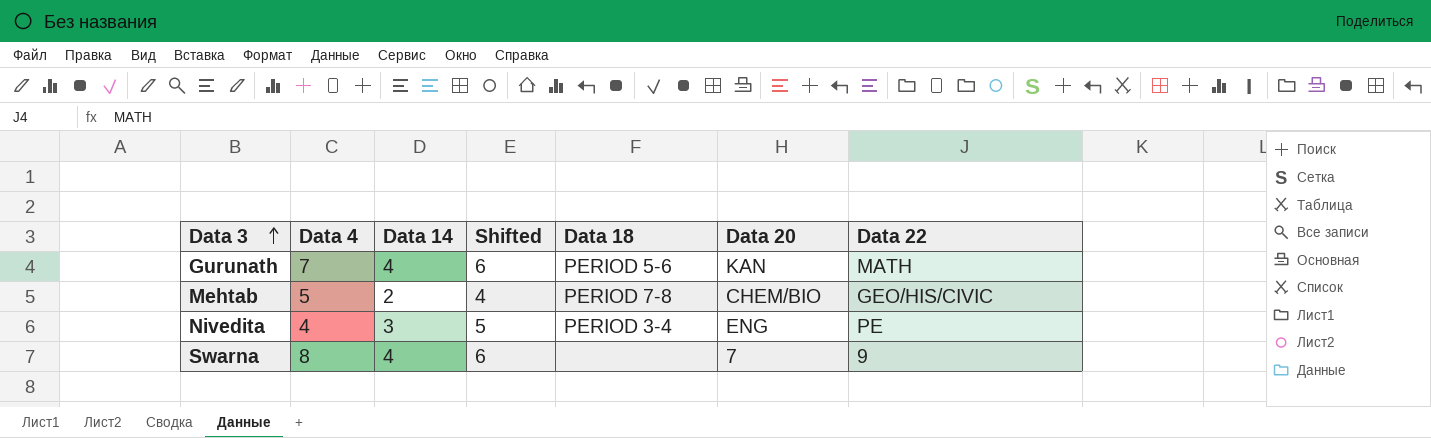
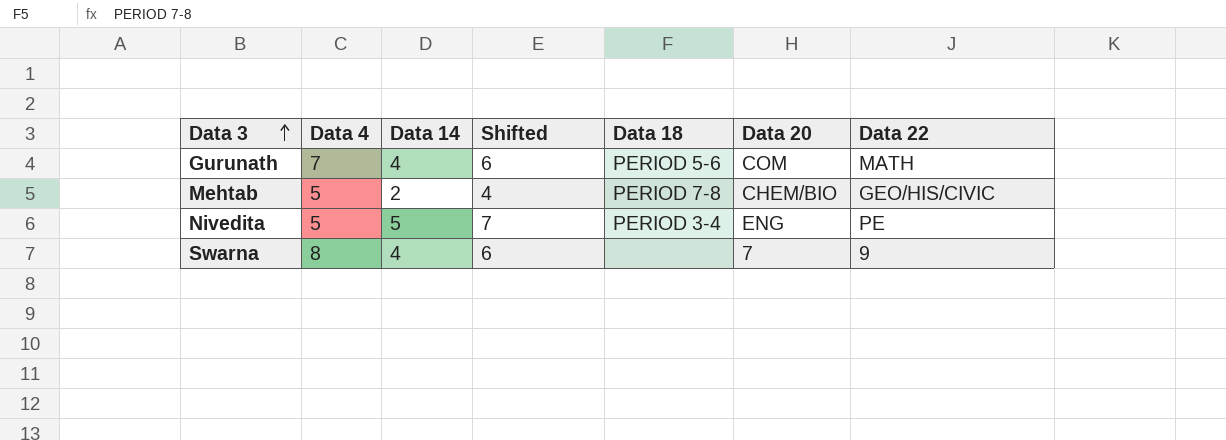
Gurunath | Data 20: KAN -> COM
Nivedita | Data 4: 4 -> 5
Nivedita | Data 14: 3 -> 5
Nivedita | Shifted: 5 -> 7

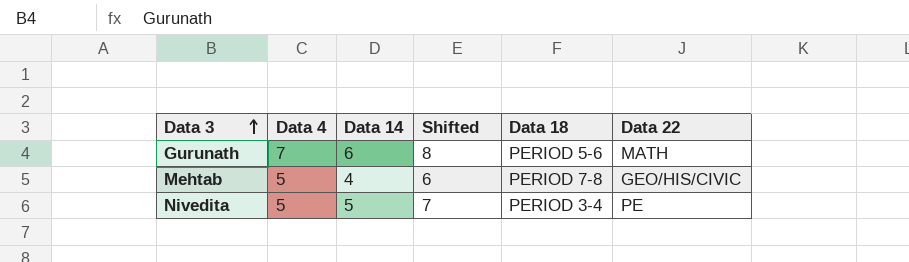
column Data 20 | position: 6 -> none
row Swarna: 8 | 4 | 6 | none | 7 | 9 -> none
Gurunath | Data 14: 4 -> 6
Gurunath | Shifted: 6 -> 8
Mehtab | Data 14: 2 -> 4
Mehtab | Shifted: 4 -> 6

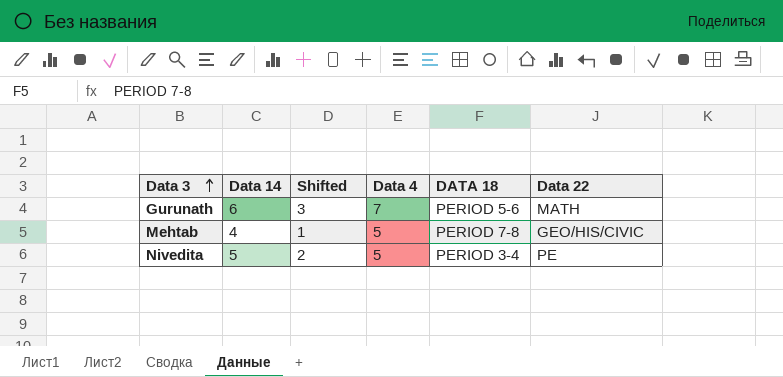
column Shifted | formula: [Data 14] + 2 -> [Data 14] - 3
column Data 4 | position: 2 -> 4
column name: Data 18 -> DATA 18

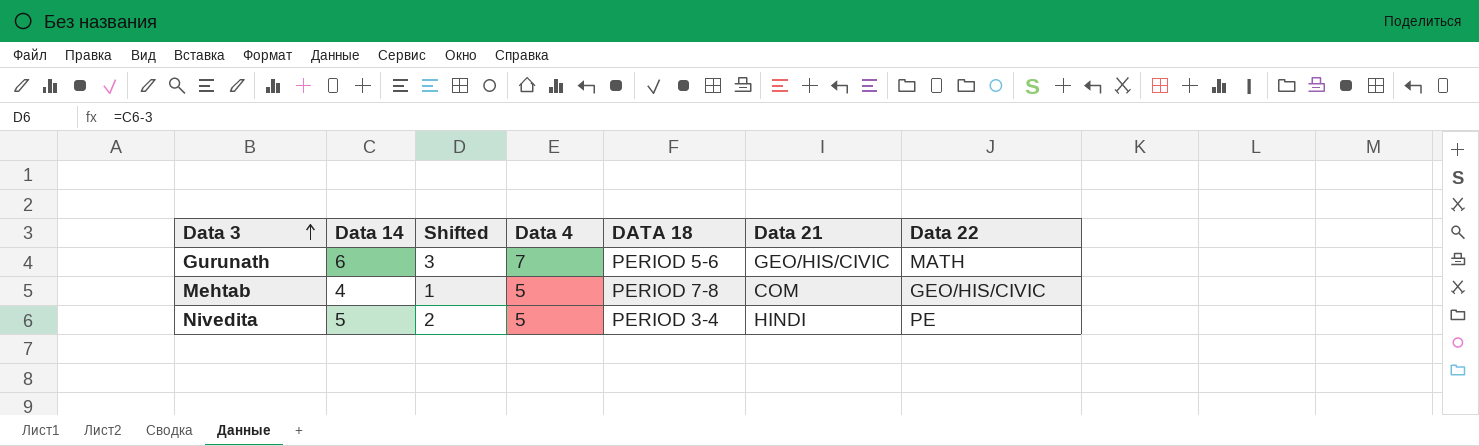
column Data 21 | position: none -> 6

